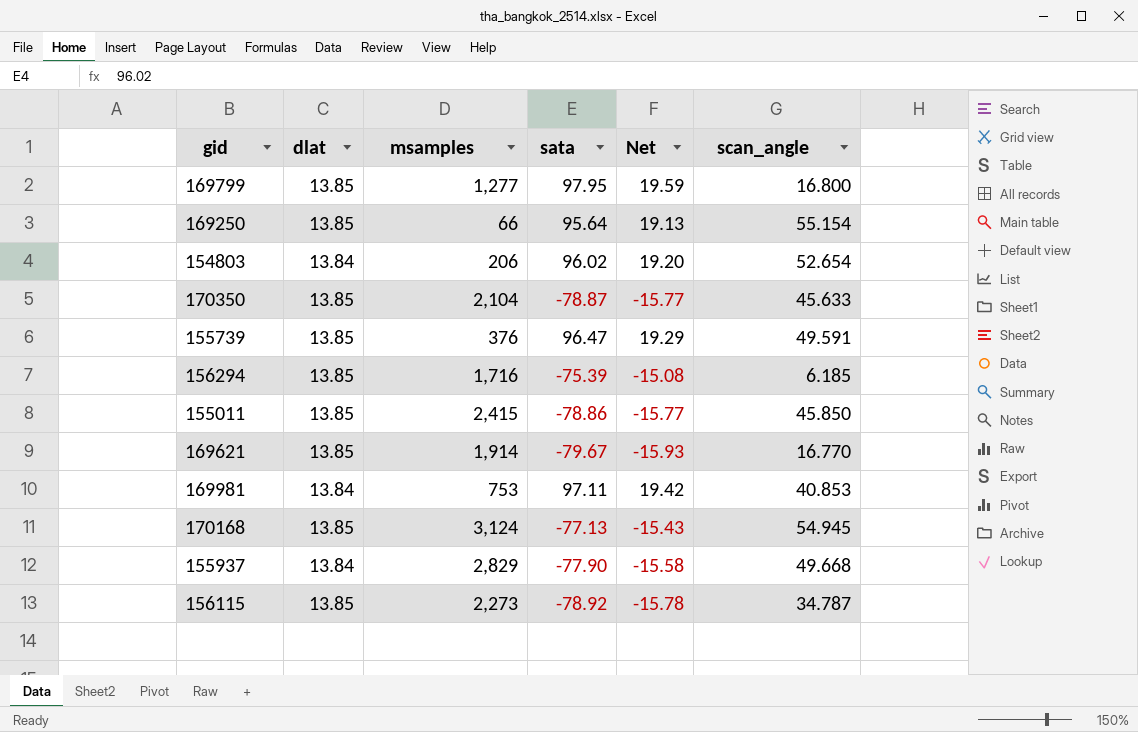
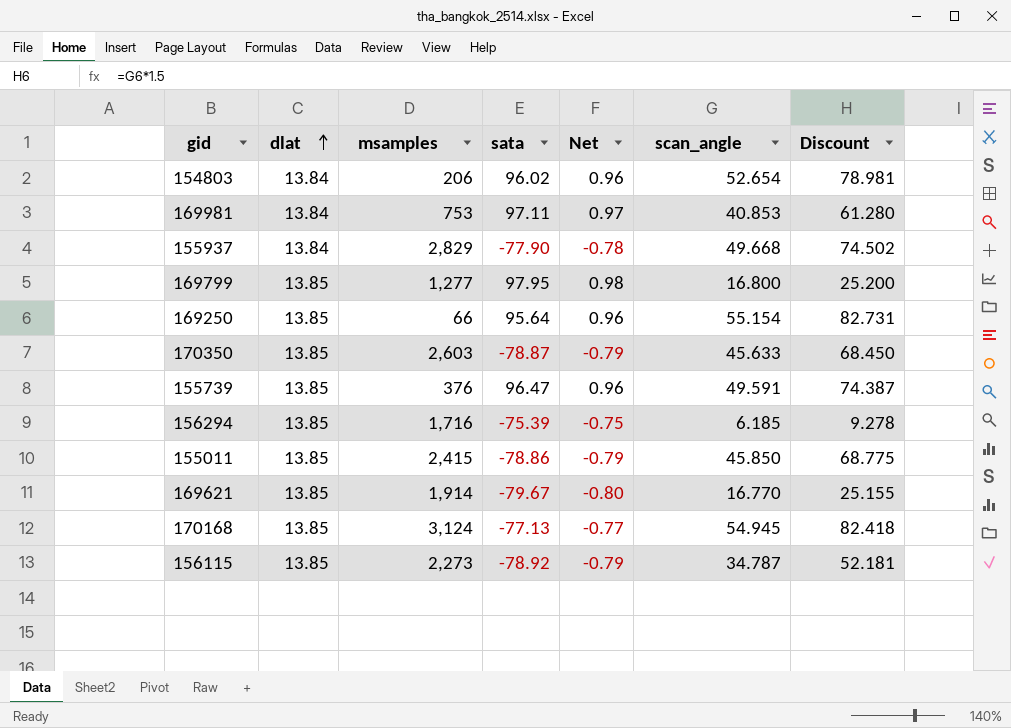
row order: none -> dlat ascending
column Net | formula: [sata] * 0.2 -> [sata] * 0.01
column Discount | formula: none -> [scan_angle] * 1.5
170350 | msamples: 2,104 -> 2,603

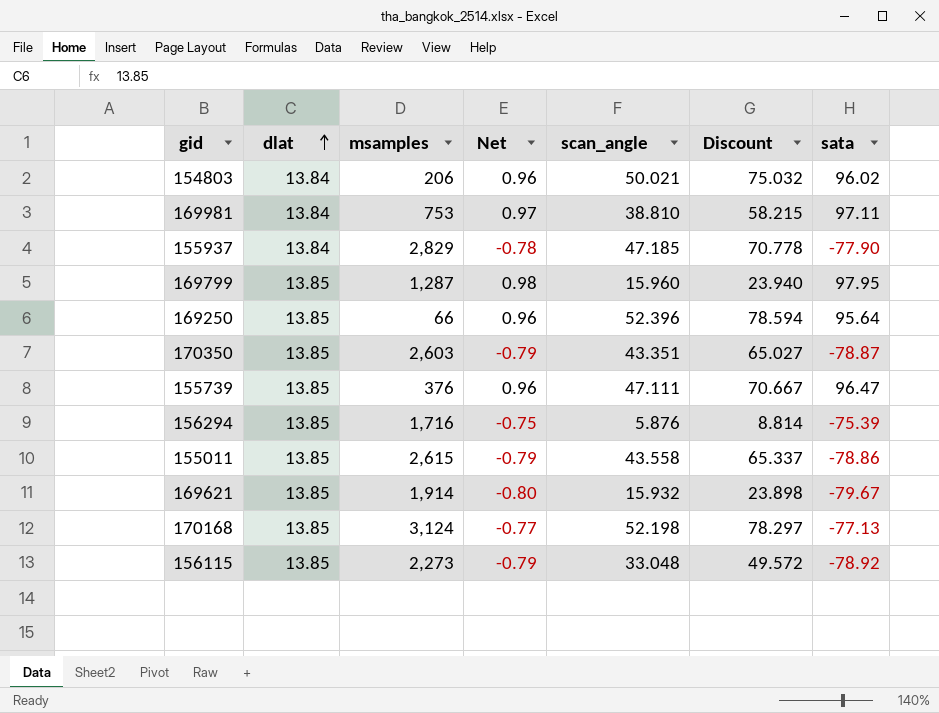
column sata | position: 4 -> 7
154803 | scan_angle: 52.654 -> 50.021
154803 | Discount: 78.981 -> 75.032
169981 | scan_angle: 40.853 -> 38.810
169981 | Discount: 61.280 -> 58.215
155937 | scan_angle: 49.668 -> 47.185
155937 | Discount: 74.502 -> 70.778
169799 | msamples: 1,277 -> 1,287
169799 | scan_angle: 16.800 -> 15.960
169799 | Discount: 25.200 -> 23.940
169250 | scan_angle: 55.154 -> 52.396
169250 | Discount: 82.731 -> 78.594
170350 | scan_angle: 45.633 -> 43.351
170350 | Discount: 68.450 -> 65.027
155739 | scan_angle: 49.591 -> 47.111
155739 | Discount: 74.387 -> 70.667
156294 | scan_angle: 6.185 -> 5.876
156294 | Discount: 9.278 -> 8.814
155011 | msamples: 2,415 -> 2,615
155011 | scan_angle: 45.850 -> 43.558
155011 | Discount: 68.775 -> 65.337
169621 | scan_angle: 16.770 -> 15.932
169621 | Discount: 25.155 -> 23.898
170168 | scan_angle: 54.945 -> 52.198
170168 | Discount: 82.418 -> 78.297
156115 | scan_angle: 34.787 -> 33.048
156115 | Discount: 52.181 -> 49.572

